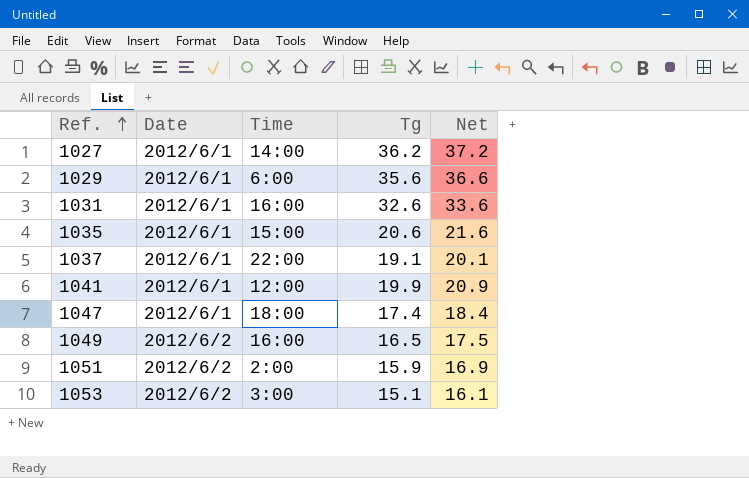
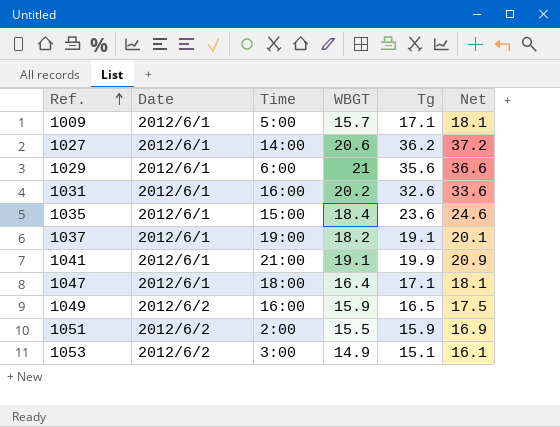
column WBGT | position: none -> 4
row 1009: none -> 2012/6/1 | 5:00 | 15.7 | 17.1 | 18.1
1035 | Tg: 20.6 -> 23.6
1035 | Net: 21.6 -> 24.6
1037 | Time: 22:00 -> 19:00
1041 | Time: 12:00 -> 21:00
1047 | Tg: 17.4 -> 17.1
1047 | Net: 18.4 -> 18.1

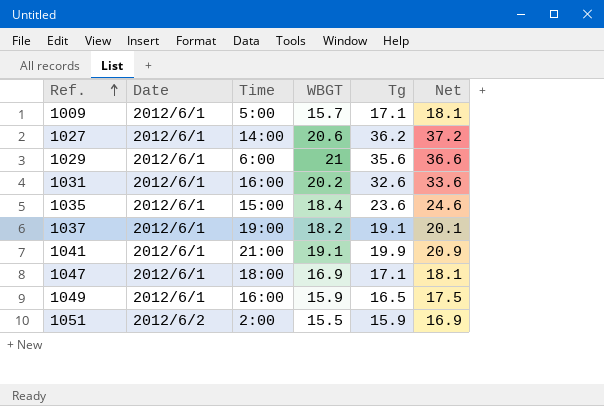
row 1053: 2012/6/2 | 3:00 | 14.9 | 15.1 | 16.1 -> none
1047 | WBGT: 16.4 -> 16.9
1049 | Date: 2012/6/2 -> 2012/6/1

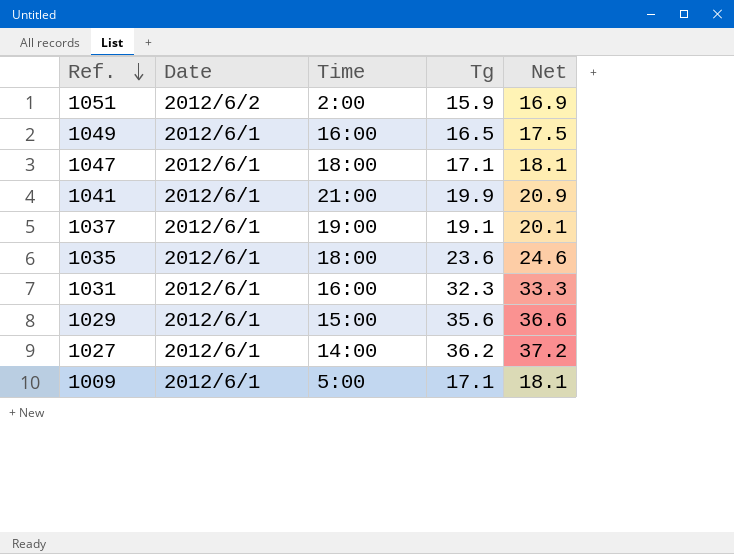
row order: Ref. ascending -> Ref. descending
column WBGT | position: 4 -> none
1035 | Time: 15:00 -> 18:00
1031 | Tg: 32.6 -> 32.3
1031 | Net: 33.6 -> 33.3
1029 | Time: 6:00 -> 15:00

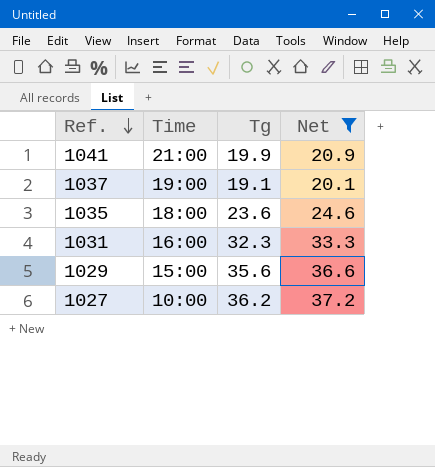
filter: none -> Net >= 20.1
column Date | position: 2 -> none
1027 | Time: 14:00 -> 10:00

